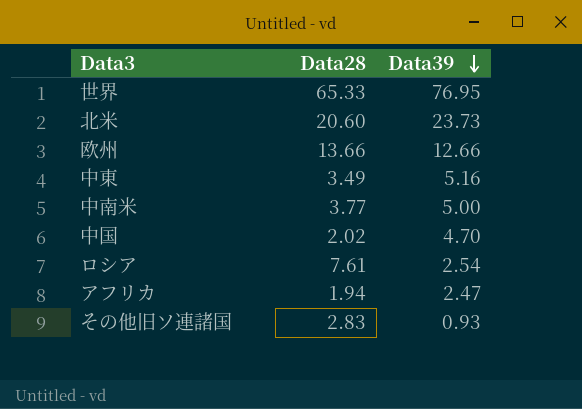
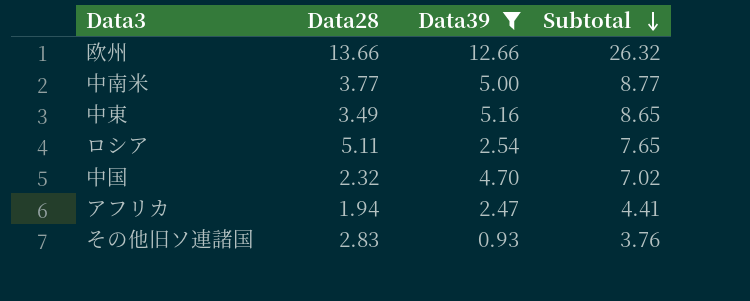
filter: none -> Data39 <= 12.66
row order: Data39 descending -> Subtotal descending
column Subtotal | formula: none -> [Data28] + [Data39]
ロシア | Data28: 7.61 -> 5.11
中国 | Data28: 2.02 -> 2.32

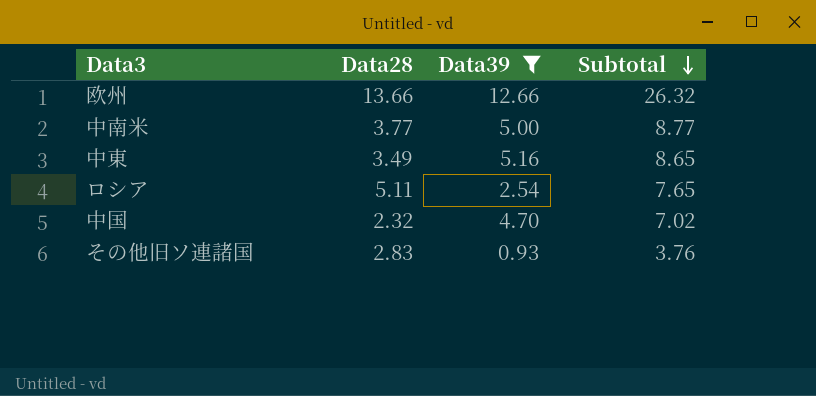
row アフリカ: 1.94 | 2.47 | 4.41 -> none

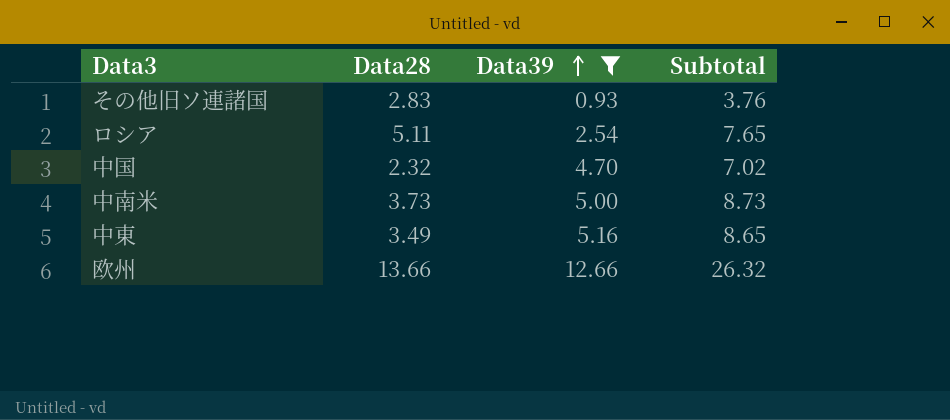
row order: Subtotal descending -> Data39 ascending
中南米 | Data28: 3.77 -> 3.73
中南米 | Subtotal: 8.77 -> 8.73

